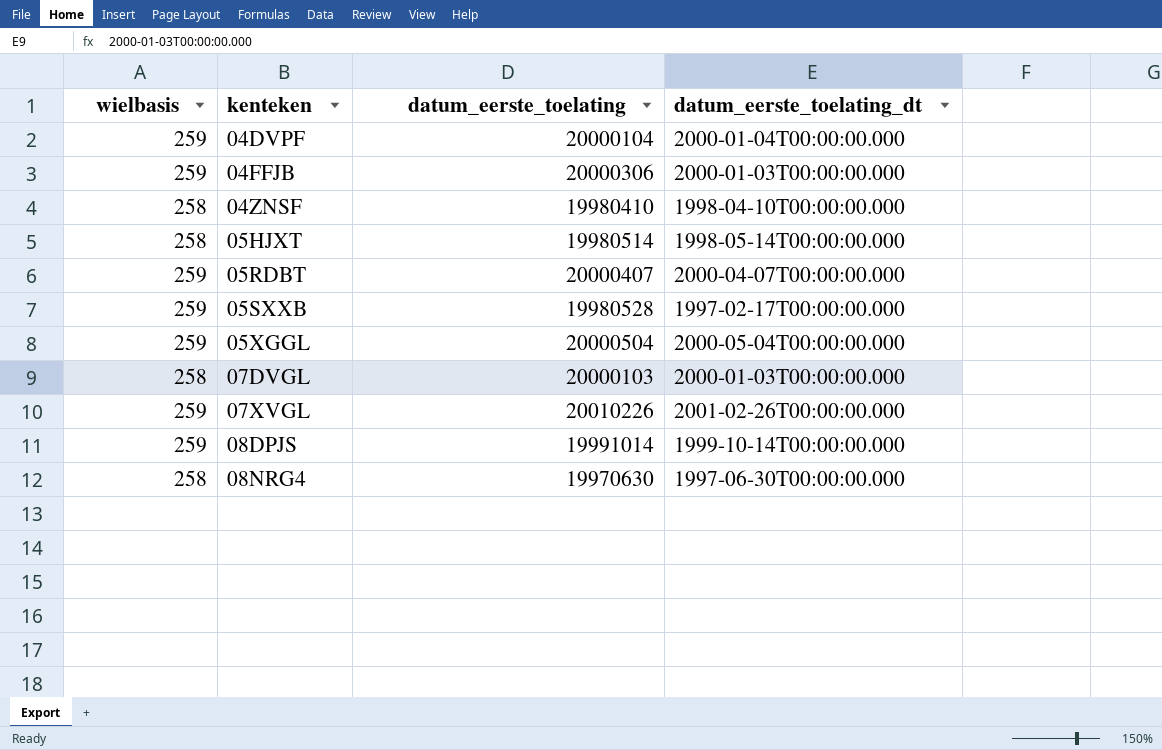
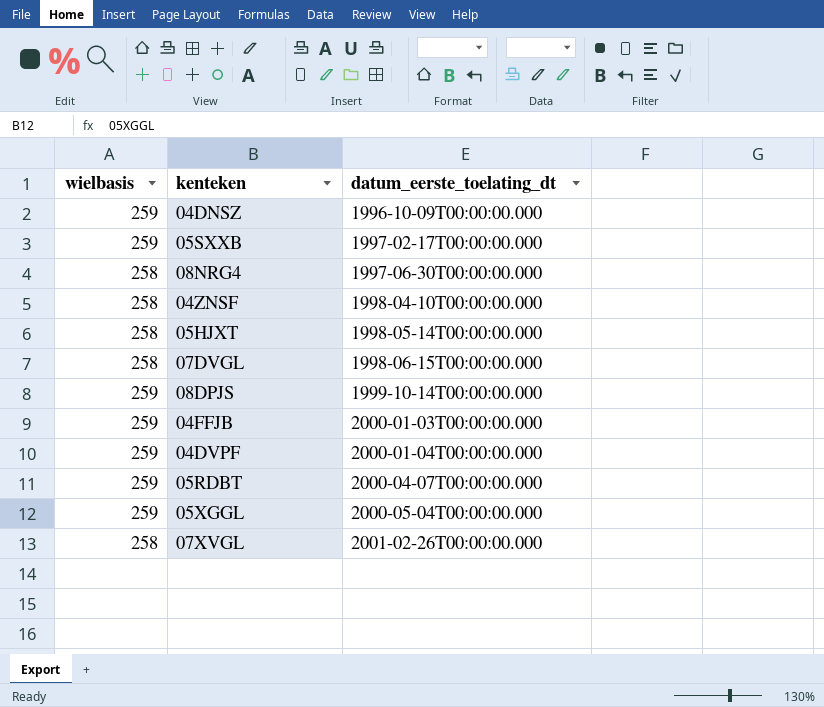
row order: kenteken ascending -> datum_eerste_toelating_dt ascending
column datum_eerste_toelating | position: 3 -> none
row 04DNSZ: none -> 259 | 1996-10-09T00:00:00.000
07DVGL | datum_eerste_toelating_dt: 2000-01-03T00:00:00.000 -> 1998-06-15T00:00:00.000
07XVGL | wielbasis: 259 -> 258

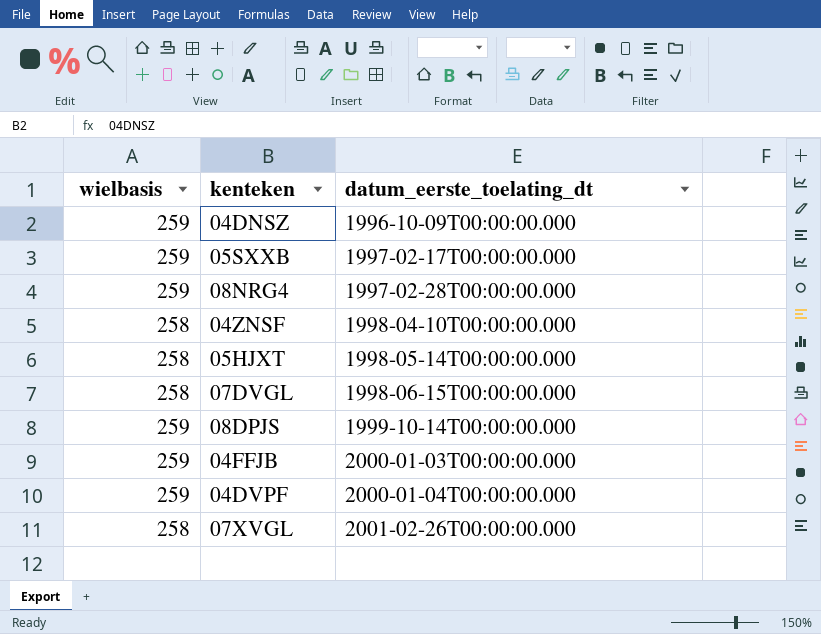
row 05RDBT: 259 | 2000-04-07T00:00:00.000 -> none
row 05XGGL: 259 | 2000-05-04T00:00:00.000 -> none
08NRG4 | wielbasis: 258 -> 259
08NRG4 | datum_eerste_toelating_dt: 1997-06-30T00:00:00.000 -> 1997-02-28T00:00:00.000

